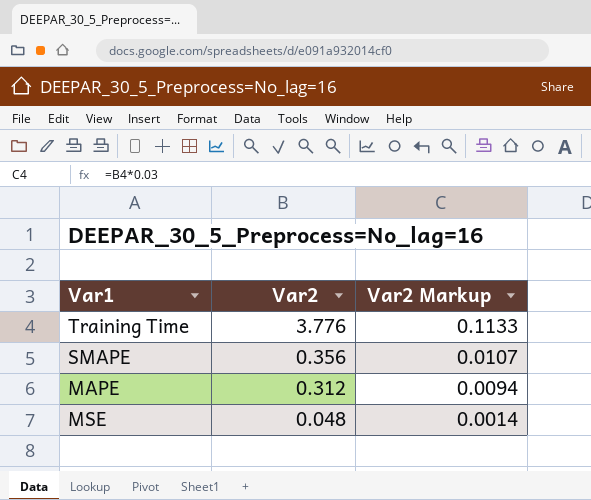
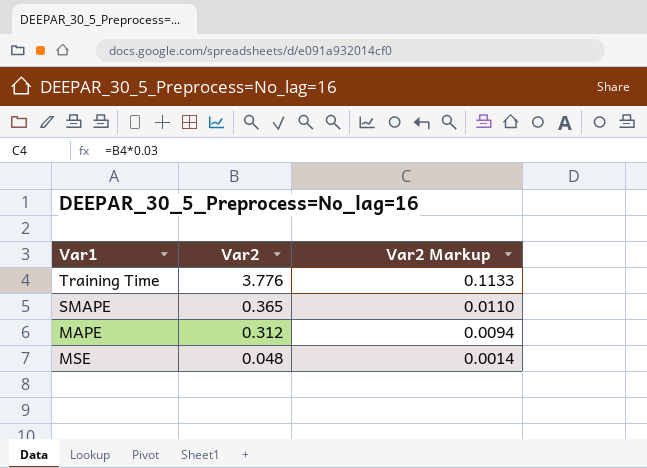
SMAPE | Var2: 0.356 -> 0.365
SMAPE | Var2 Markup: 0.0107 -> 0.0110

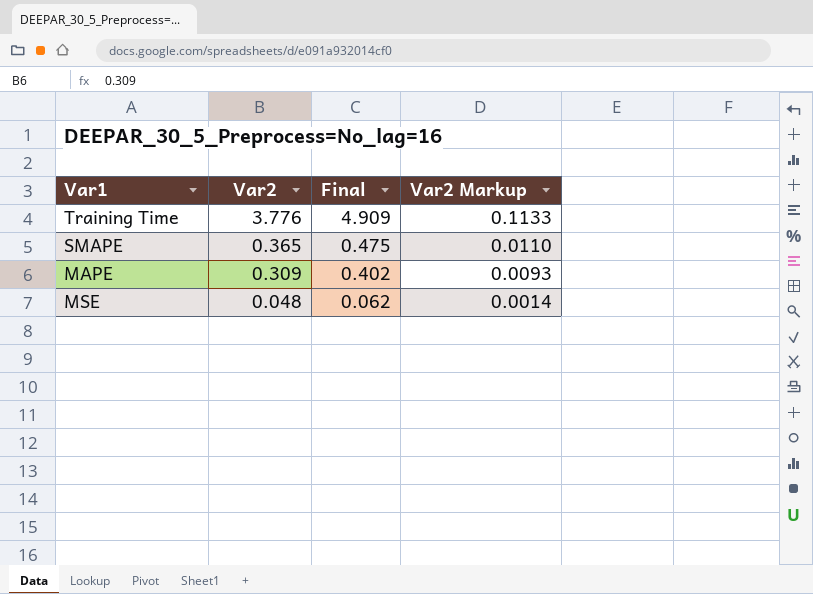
column Final | formula: none -> [Var2] * 1.3
MAPE | Var2: 0.312 -> 0.309
MAPE | Var2 Markup: 0.0094 -> 0.0093

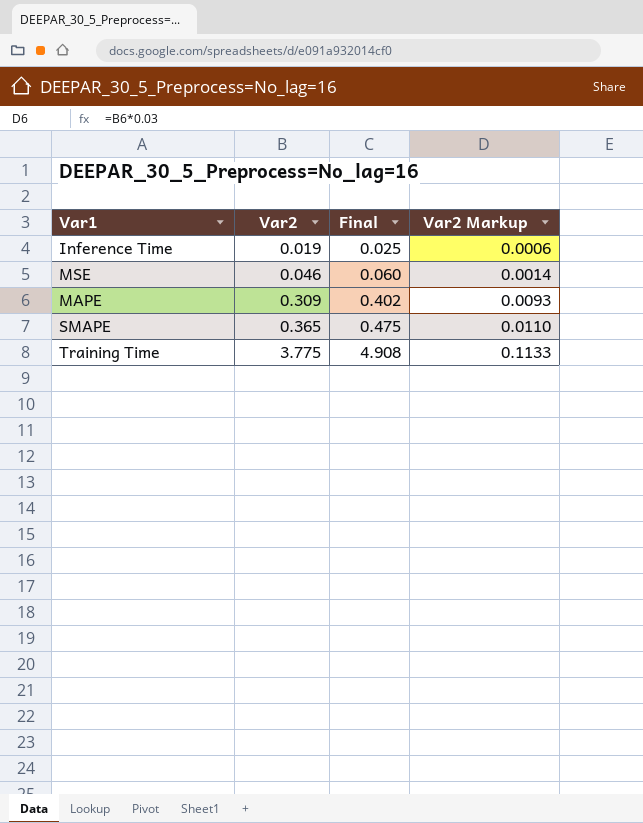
row order: Var2 descending -> Var2 ascending
row Inference Time: none -> 0.019 | 0.025 | 0.0006
MSE | Var2: 0.048 -> 0.046
MSE | Final: 0.062 -> 0.060
Training Time | Var2: 3.776 -> 3.775
Training Time | Final: 4.909 -> 4.908

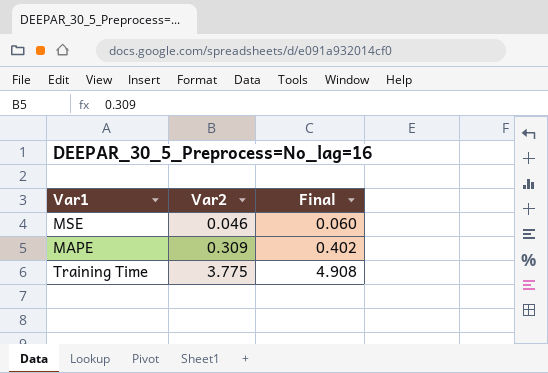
column Var2 Markup | formula: [Var2] * 0.03 -> none
row Inference Time: 0.019 | 0.025 | 0.0006 -> none
row SMAPE: 0.365 | 0.475 | 0.0110 -> none

